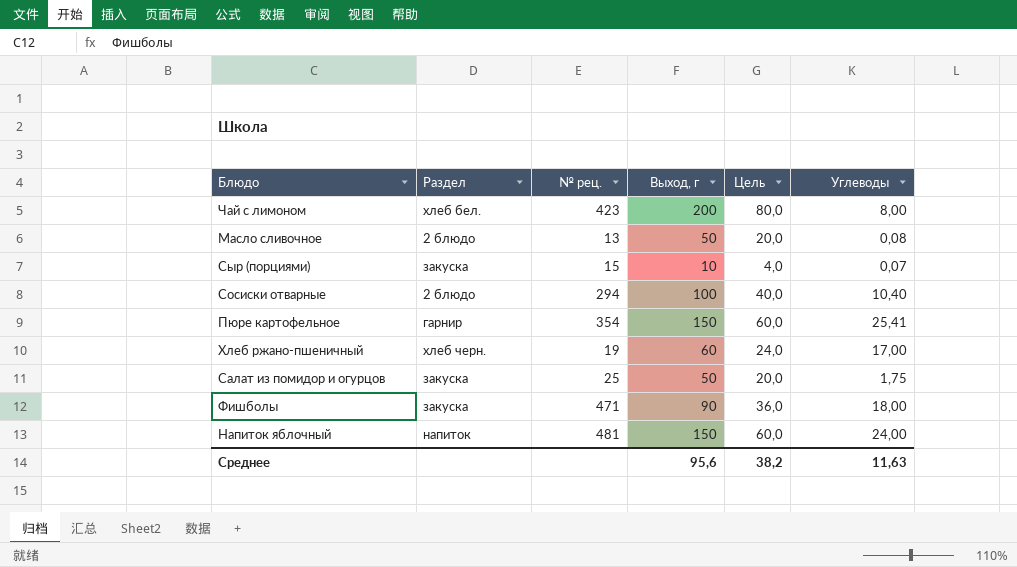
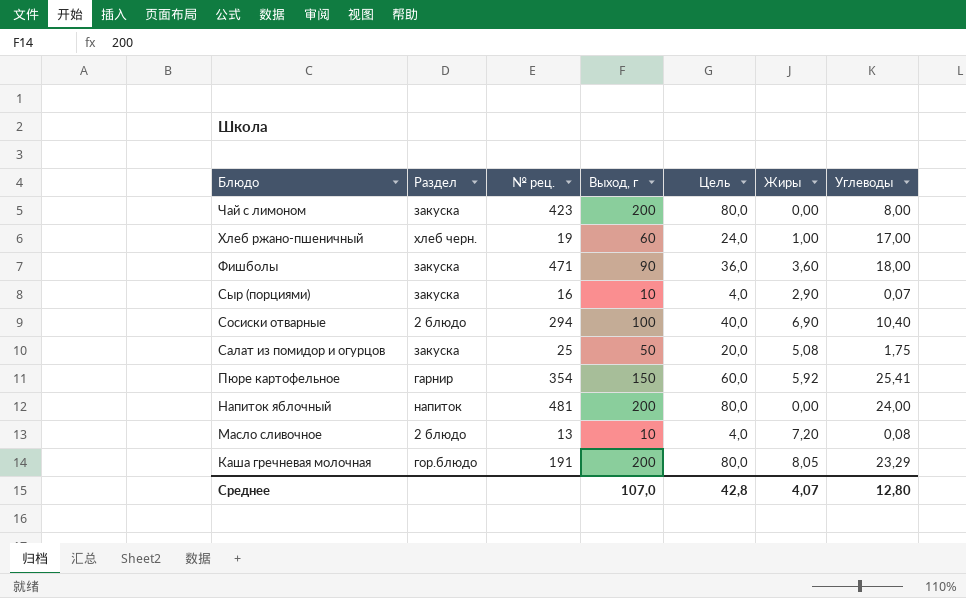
row order: none -> Блюдо descending
column Жиры | position: none -> 6
Чай с лимоном | Раздел: хлеб бел. -> закуска
Сыр (порциями) | № рец.: 15 -> 16
Напиток яблочный | Выход, г: 150 -> 200
Напиток яблочный | Цель: 60,0 -> 80,0
Масло сливочное | Выход, г: 50 -> 10
Масло сливочное | Цель: 20,0 -> 4,0
row Каша гречневая молочная: none -> гор.блюдо | 191 | 200 | 80,0 | 8,05 | 23,29
Среднее | Выход, г: 95,6 -> 107,0
Среднее | Цель: 38,2 -> 42,8
Среднее | Углеводы: 11,63 -> 12,80

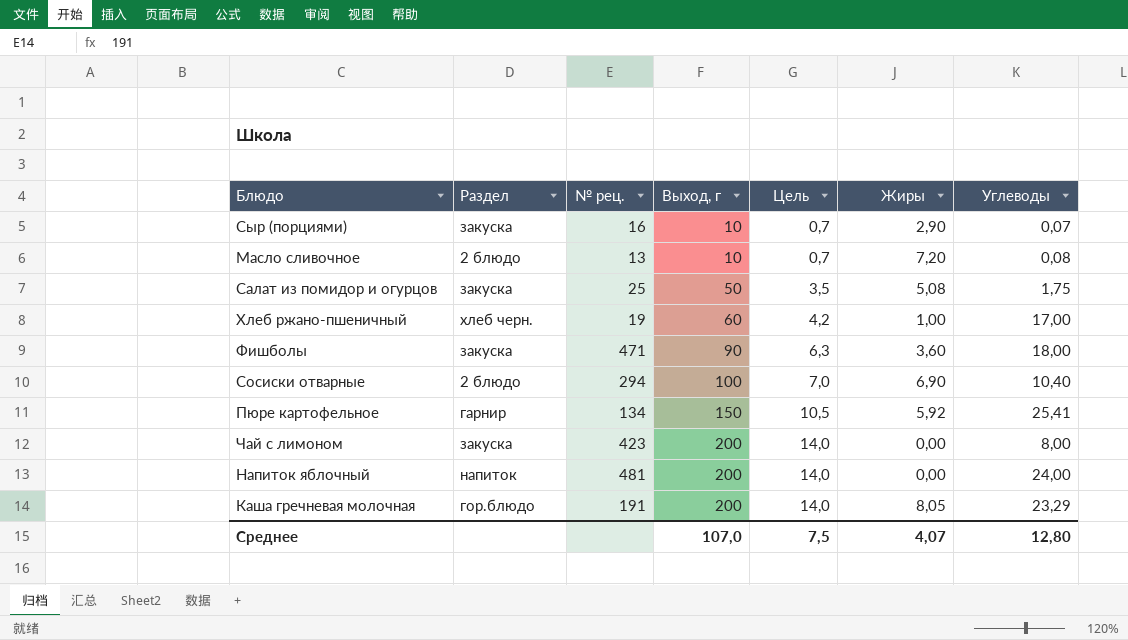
row order: Блюдо descending -> Выход, г ascending
column Цель | formula: [Выход, г] * 0,4 -> [Выход, г] * 0,07
Пюре картофельное | № рец.: 354 -> 134
Среднее | Цель: 42,8 -> 7,5

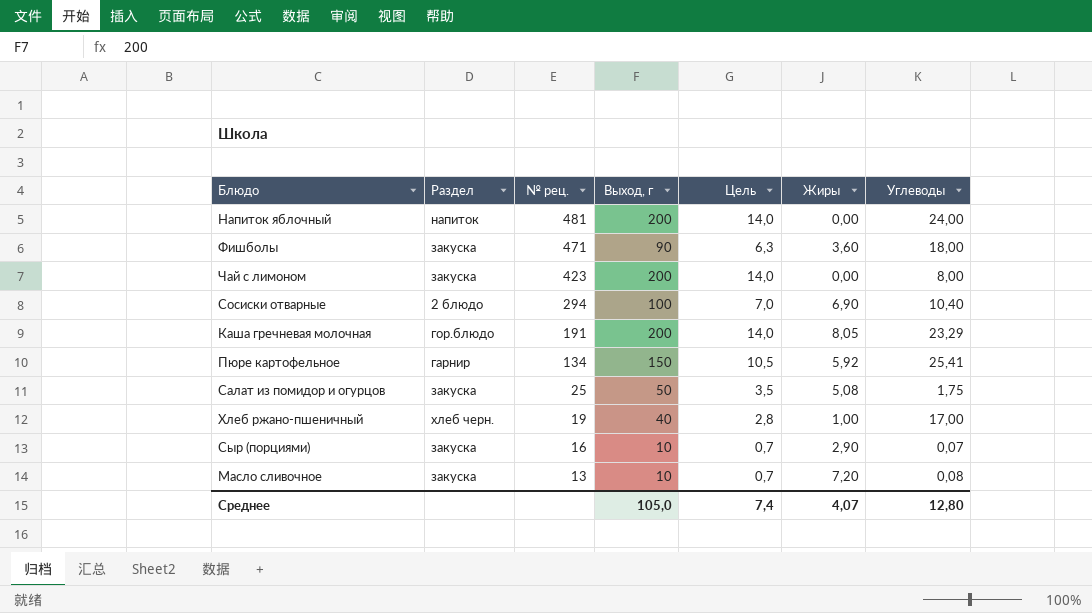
row order: Выход, г ascending -> № рец. descending
Хлеб ржано-пшеничный | Выход, г: 60 -> 40
Хлеб ржано-пшеничный | Цель: 4,2 -> 2,8
Масло сливочное | Раздел: 2 блюдо -> закуска
Среднее | Выход, г: 107,0 -> 105,0
Среднее | Цель: 7,5 -> 7,4

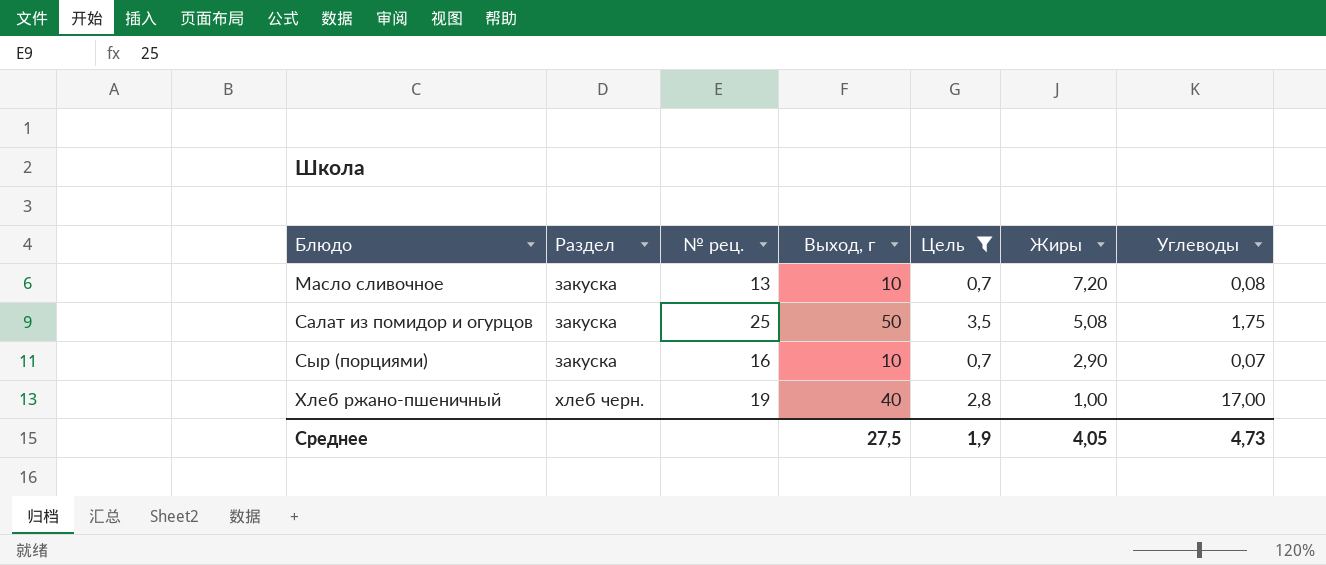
filter: none -> Цель <= 3,5
row order: № рец. descending -> Блюдо ascending
Среднее | Выход, г: 105,0 -> 27,5
Среднее | Цель: 7,4 -> 1,9
Среднее | Жиры: 4,07 -> 4,05
Среднее | Углеводы: 12,80 -> 4,73

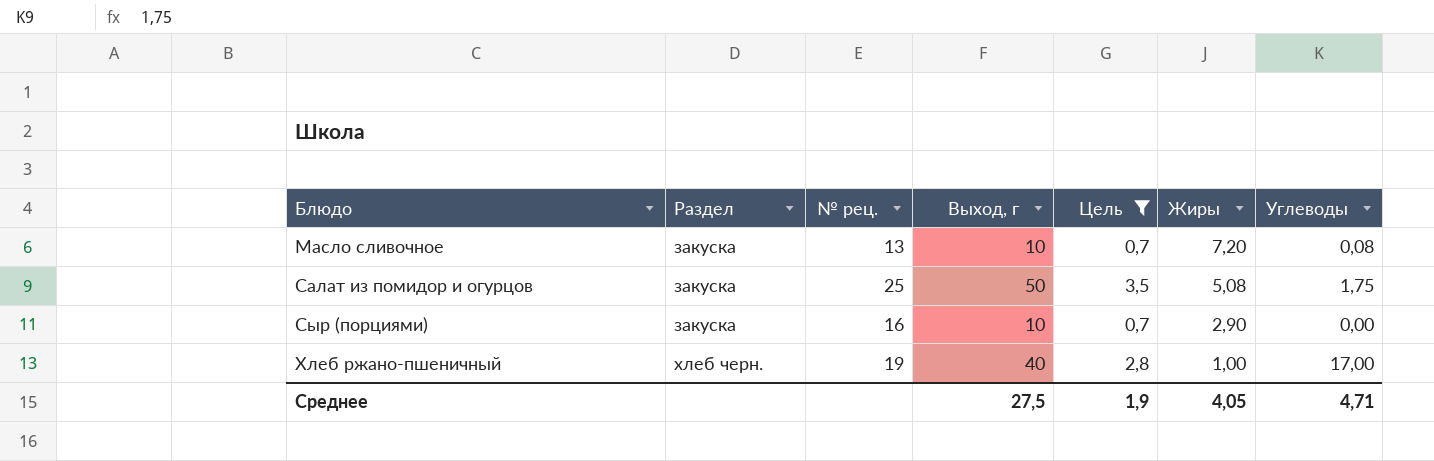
Сыр (порциями) | Углеводы: 0,07 -> 0,00
Среднее | Углеводы: 4,73 -> 4,71

